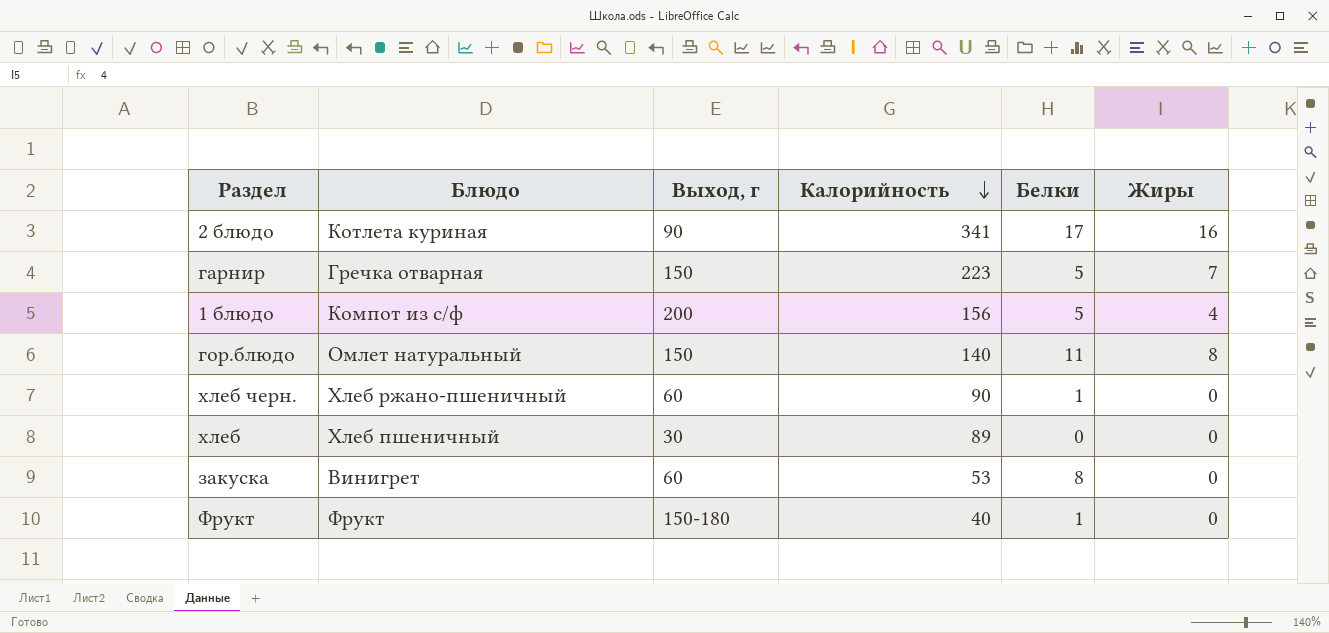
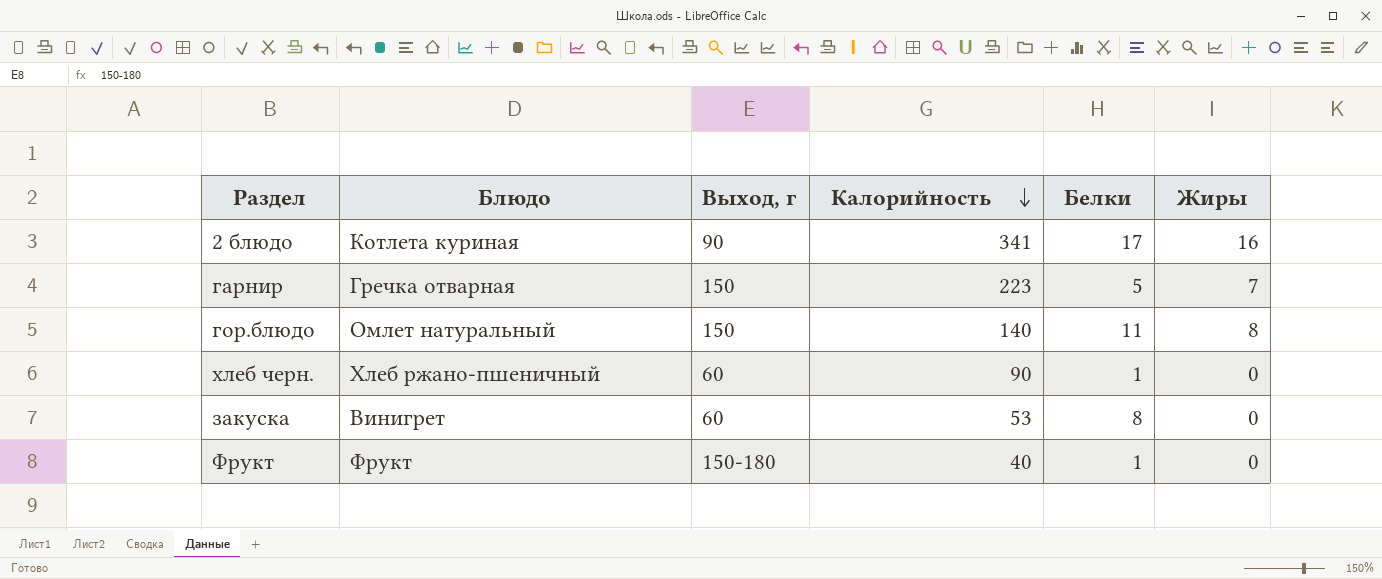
row 1 блюдо: Компот из с/ф | 200 | 156 | 5 | 4 -> none
row хлеб: Хлеб пшеничный | 30 | 89 | 0 | 0 -> none

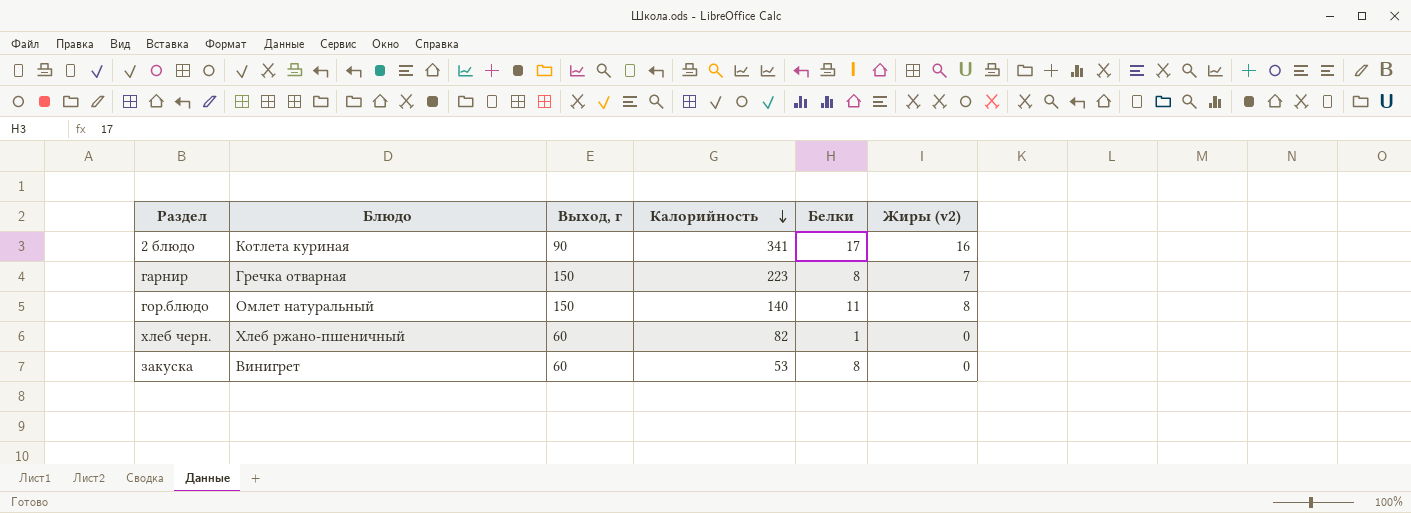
column name: Жиры -> Жиры (v2)
row Фрукт: Фрукт | 150-180 | 40 | 1 | 0 -> none
гарнир | Белки: 5 -> 8
хлеб черн. | Калорийность: 90 -> 82

